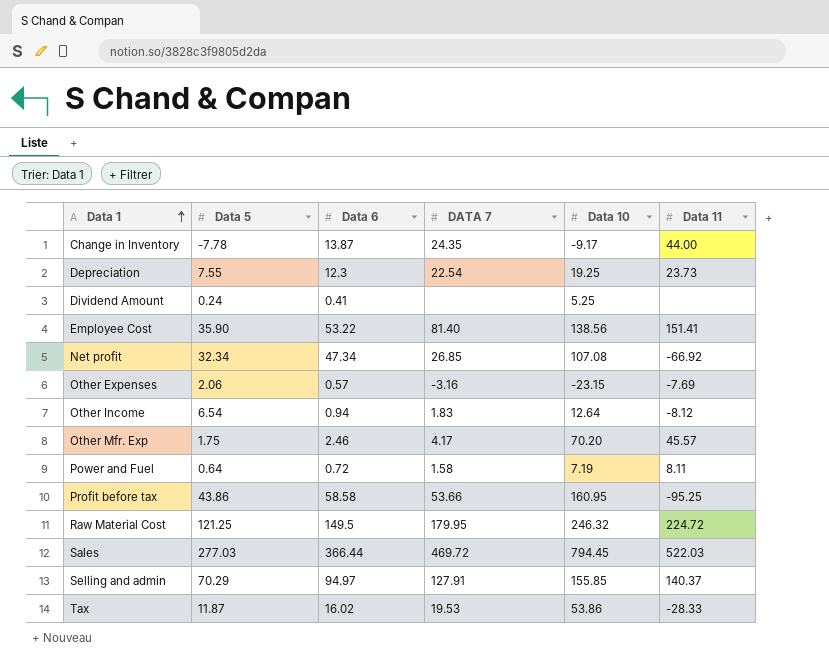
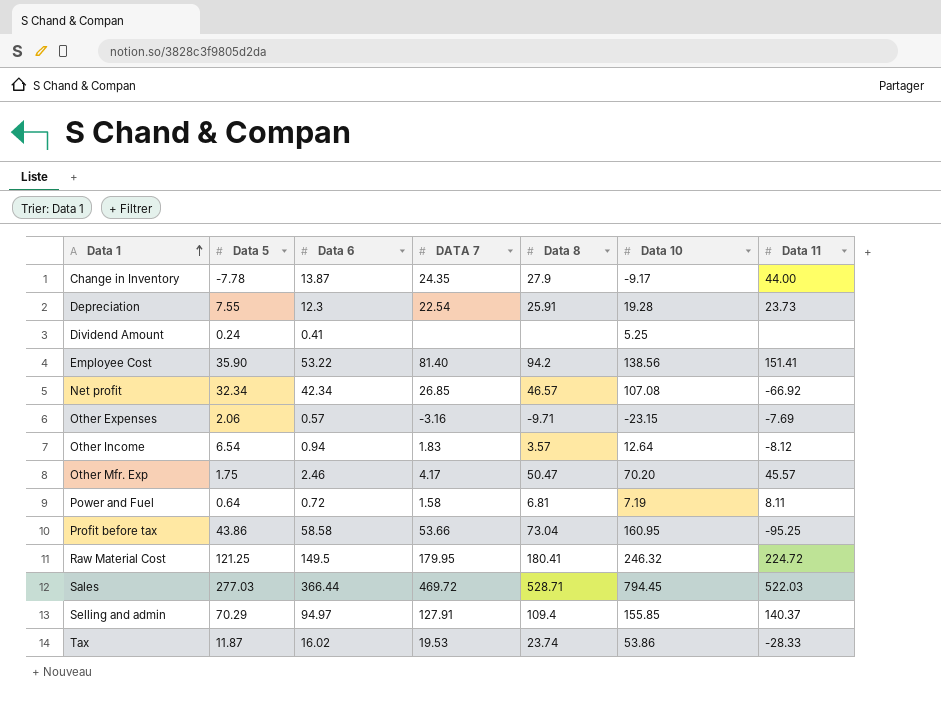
column Data 8 | position: none -> 5
Depreciation | Data 10: 19.25 -> 19.28
Net profit | Data 6: 47.34 -> 42.34

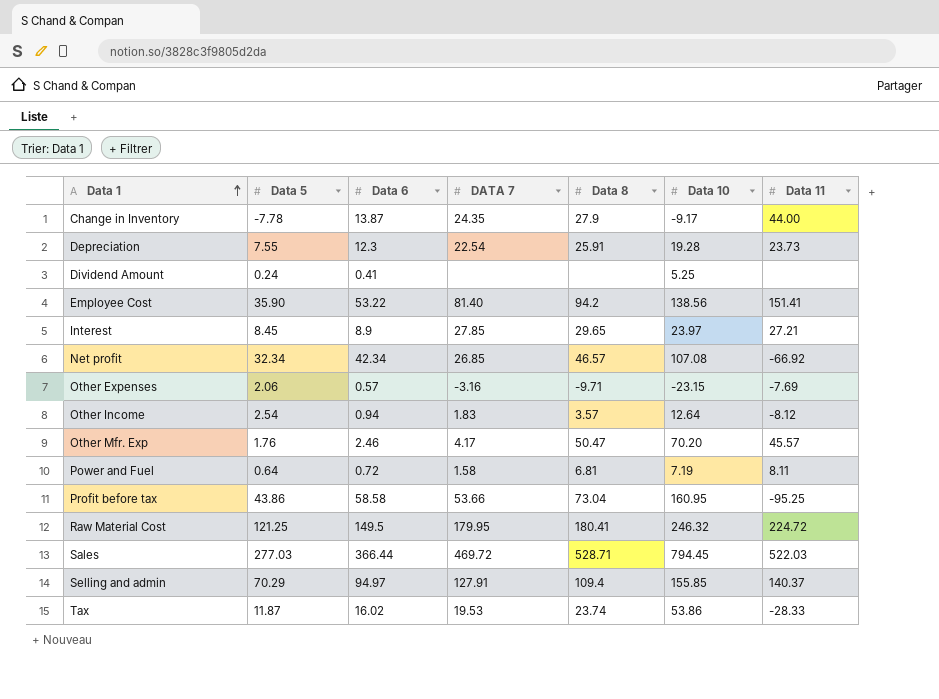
row Interest: none -> 8.45 | 8.9 | 27.85 | 29.65 | 23.97 | 27.21
Other Income | Data 5: 6.54 -> 2.54
Other Mfr. Exp | Data 5: 1.75 -> 1.76

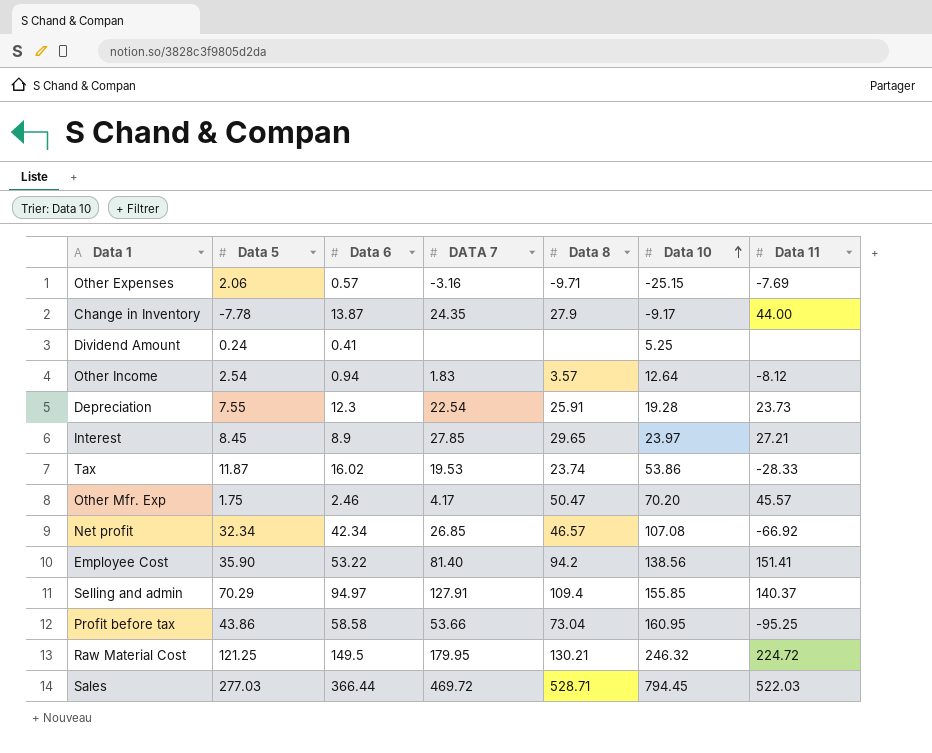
row order: Data 1 ascending -> Data 10 ascending
row Power and Fuel: 0.64 | 0.72 | 1.58 | 6.81 | 7.19 | 8.11 -> none
Other Expenses | Data 10: -23.15 -> -25.15
Other Mfr. Exp | Data 5: 1.76 -> 1.75
Raw Material Cost | Data 8: 180.41 -> 130.21

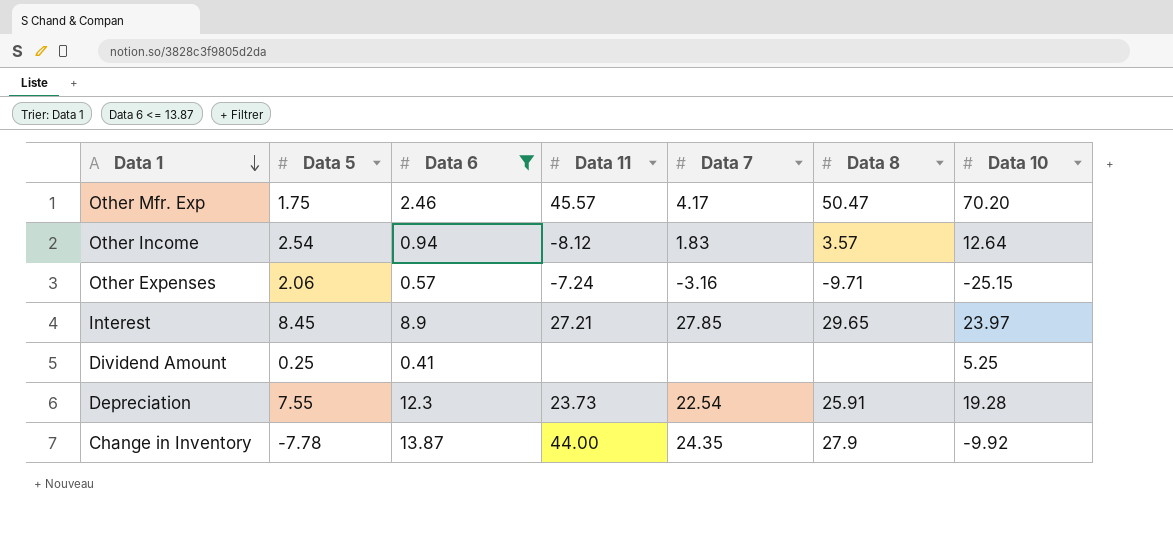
filter: none -> Data 6 <= 13.87
row order: Data 10 ascending -> Data 1 descending
column Data 11 | position: 7 -> 4
column name: DATA 7 -> Data 7
Other Expenses | Data 11: -7.69 -> -7.24
Dividend Amount | Data 5: 0.24 -> 0.25
Change in Inventory | Data 10: -9.17 -> -9.92

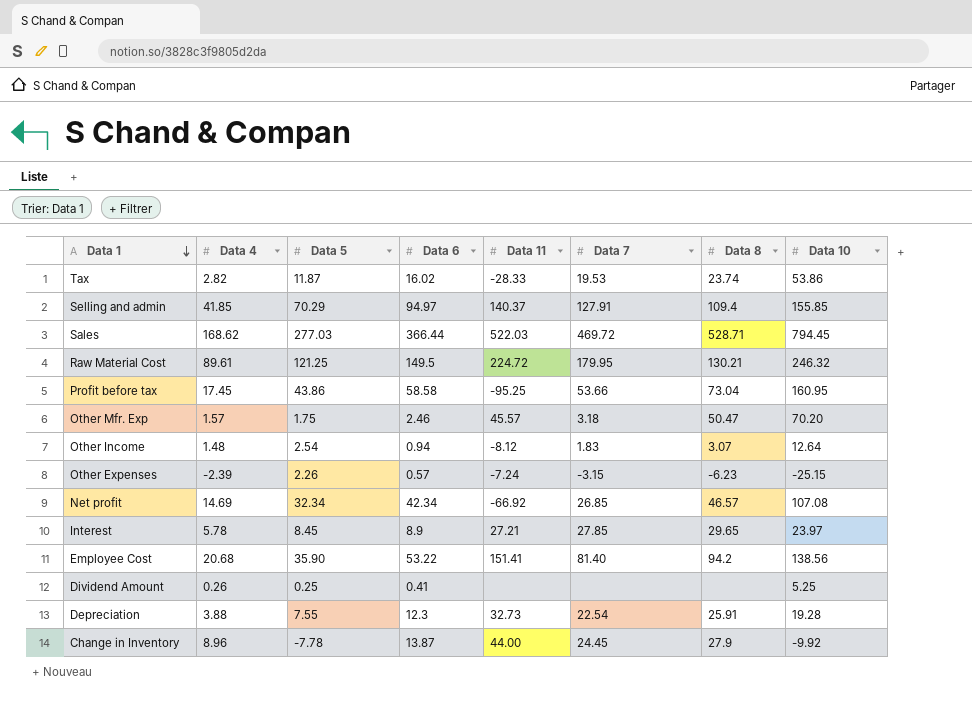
filter: Data 6 <= 13.87 -> none
column Data 4 | position: none -> 2
Other Mfr. Exp | Data 7: 4.17 -> 3.18
Other Income | Data 8: 3.57 -> 3.07
Other Expenses | Data 5: 2.06 -> 2.26
Other Expenses | Data 7: -3.16 -> -3.15
Other Expenses | Data 8: -9.71 -> -6.23
Depreciation | Data 11: 23.73 -> 32.73
Change in Inventory | Data 7: 24.35 -> 24.45

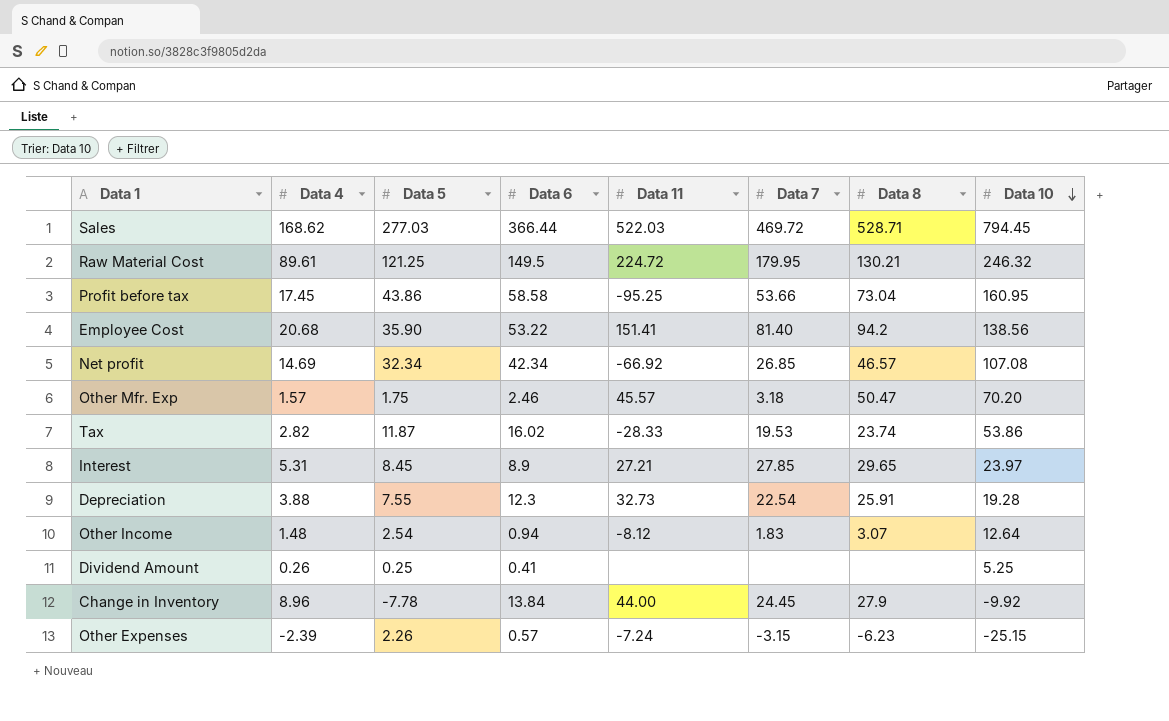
row order: Data 1 descending -> Data 10 descending
row Selling and admin: 41.85 | 70.29 | 94.97 | 140.37 | 127.91 | 109.4 | 155.85 -> none
Interest | Data 4: 5.78 -> 5.31
Change in Inventory | Data 6: 13.87 -> 13.84

